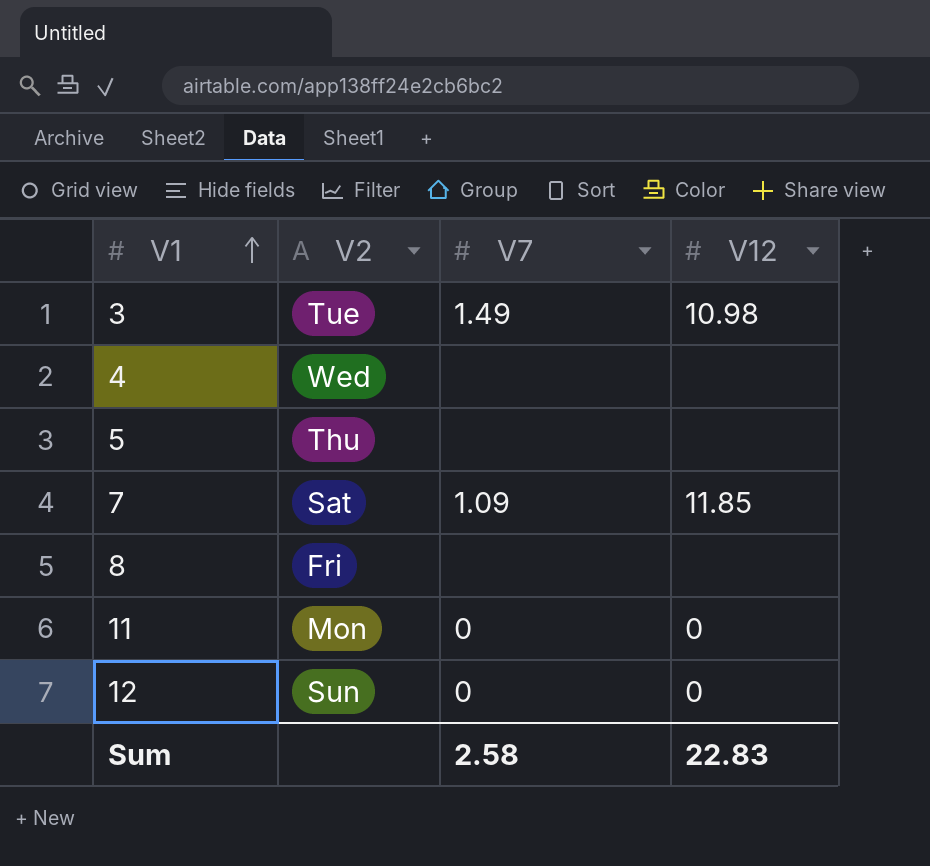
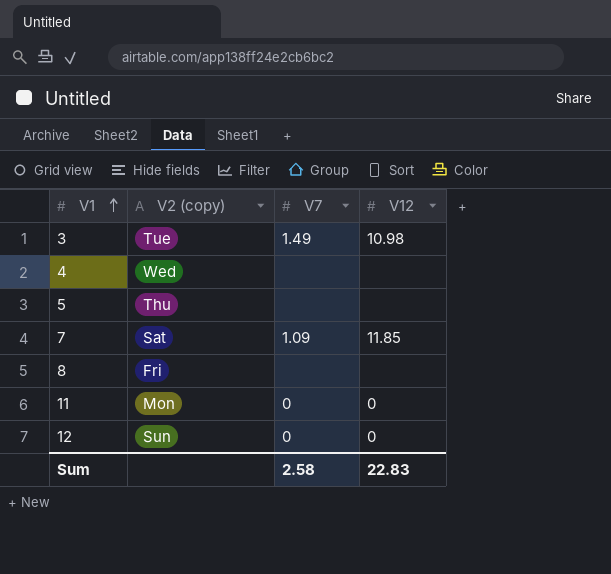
column name: V2 -> V2 (copy)

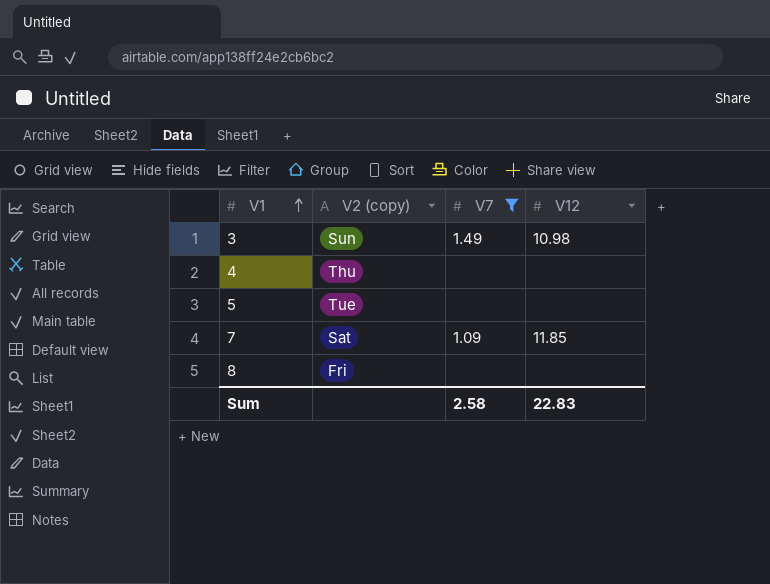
filter: none -> V7 != 0
3 | V2 (copy): Tue -> Sun
4 | V2 (copy): Wed -> Thu
5 | V2 (copy): Thu -> Tue

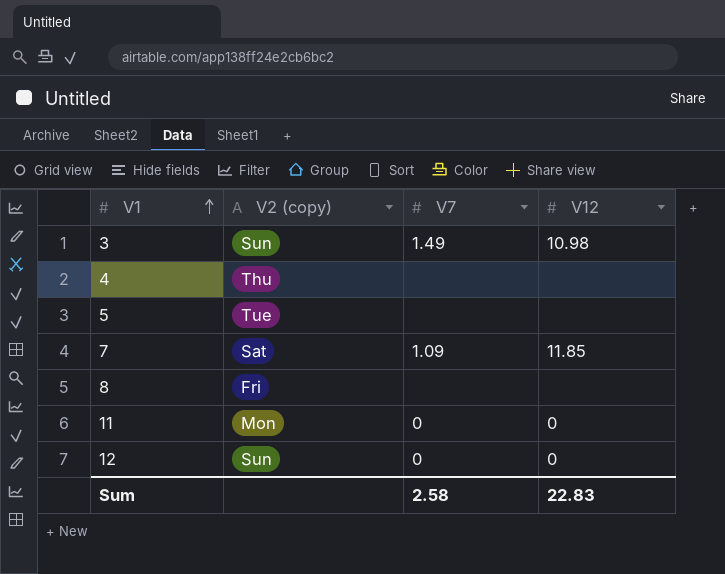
filter: V7 != 0 -> none

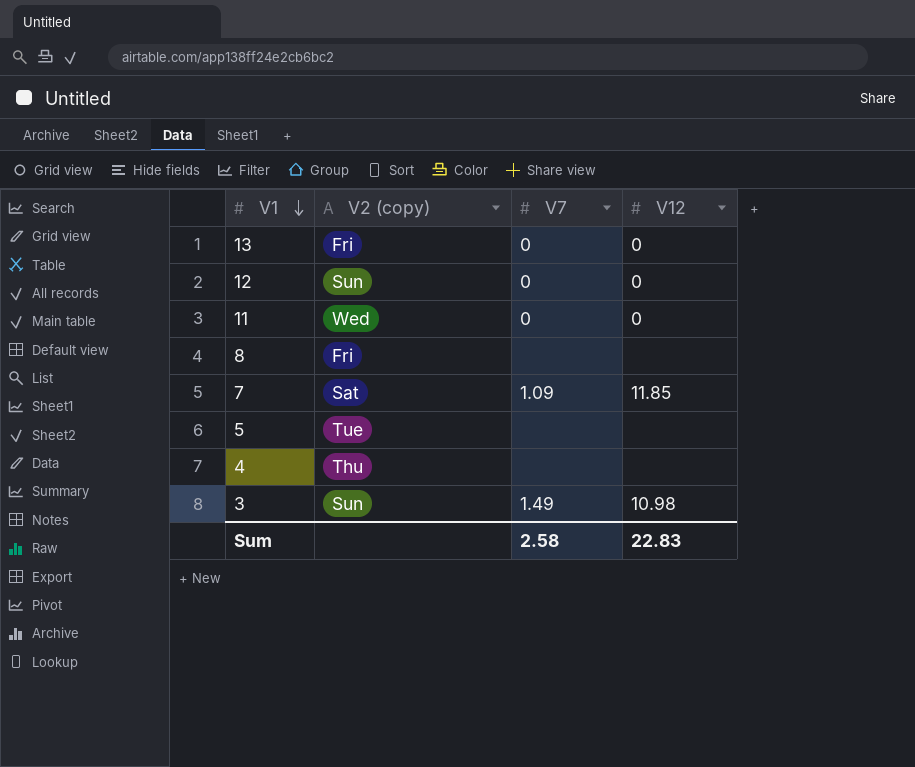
row order: V1 ascending -> V1 descending
row 13: none -> Fri | 0 | 0
11 | V2 (copy): Mon -> Wed

